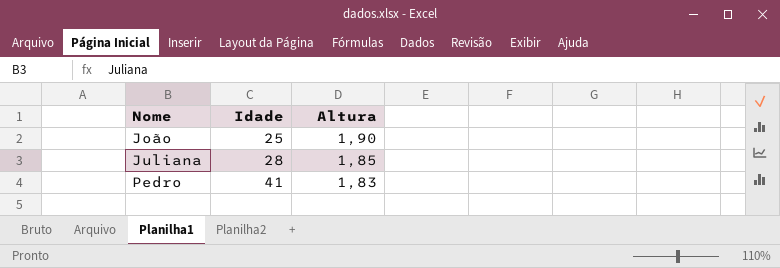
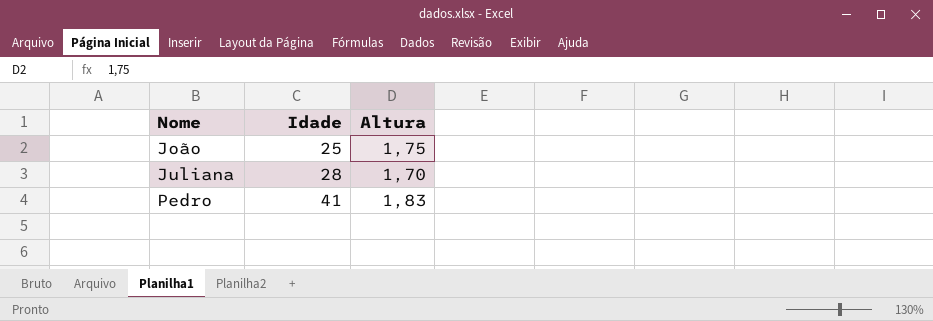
João | Altura: 1,90 -> 1,75
Juliana | Altura: 1,85 -> 1,70

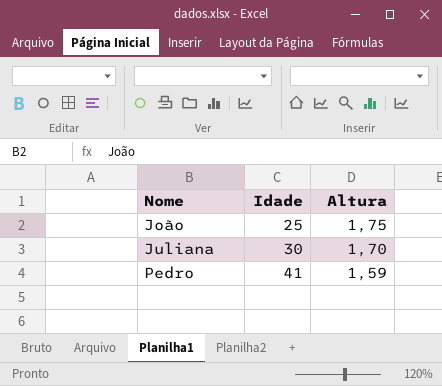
Juliana | Idade: 28 -> 30
Pedro | Altura: 1,83 -> 1,59

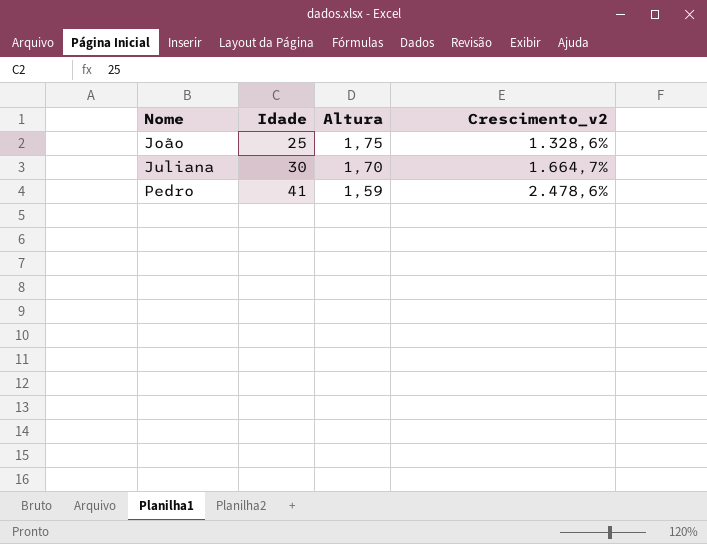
column Crescimento_v2 | formula: none -> ([Idade] - [Altura]) / [Altura]

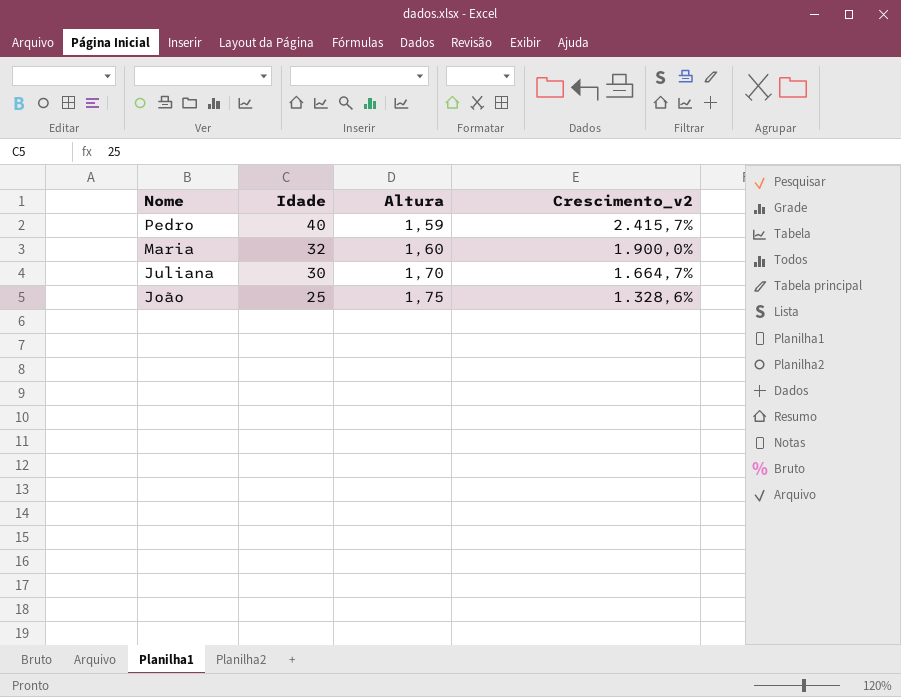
row order: Nome ascending -> Nome descending
Pedro | Idade: 41 -> 40
Pedro | Crescimento_v2: 2.478,6% -> 2.415,7%
row Maria: none -> 32 | 1,60 | 1.900,0%

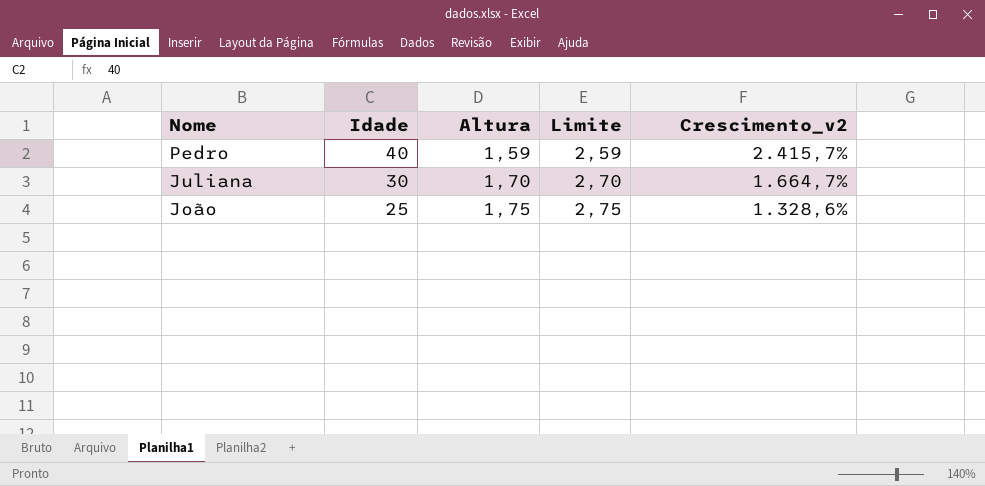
column Limite | formula: none -> [Altura] + 1
row Maria: 32 | 1,60 | 1.900,0% -> none

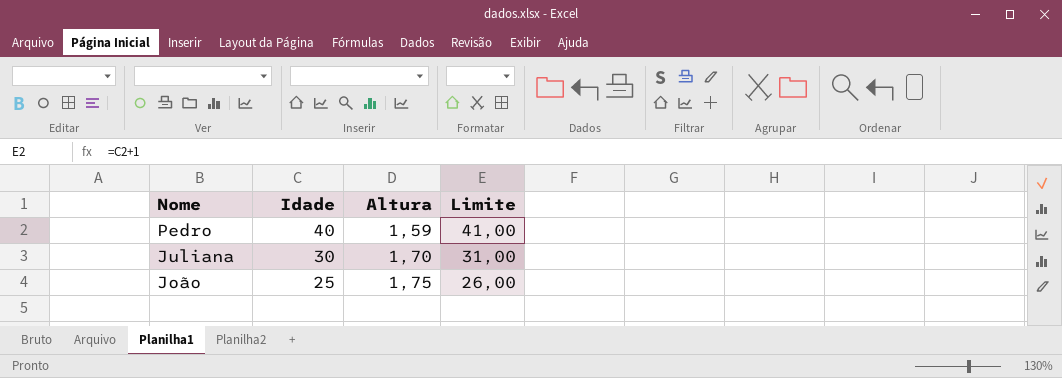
column Crescimento_v2 | formula: ([Idade] - [Altura]) / [Altura] -> none
column Limite | formula: [Altura] + 1 -> [Idade] + 1

